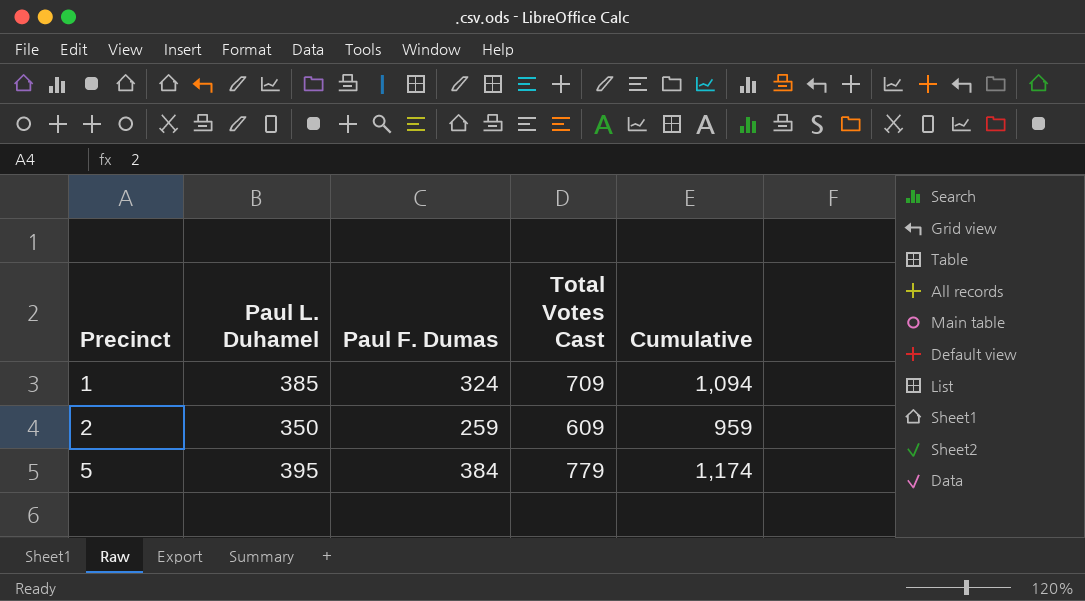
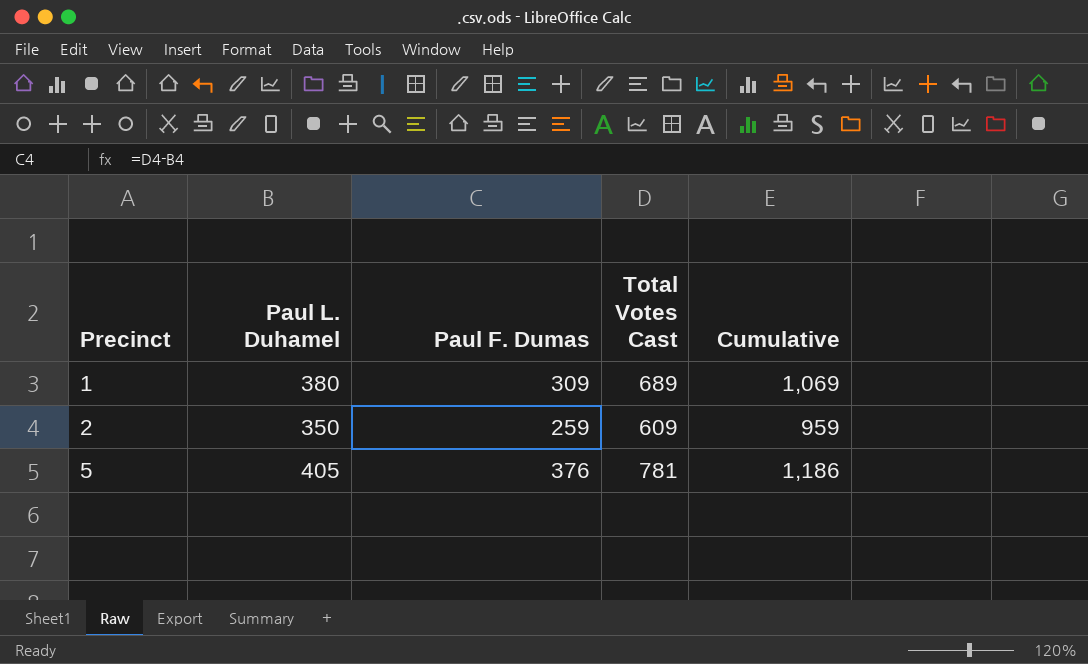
1 | Paul L. Duhamel: 385 -> 380
1 | Paul F. Dumas: 324 -> 309
1 | Total Votes Cast: 709 -> 689
1 | Cumulative: 1,094 -> 1,069
5 | Paul L. Duhamel: 395 -> 405
5 | Paul F. Dumas: 384 -> 376
5 | Total Votes Cast: 779 -> 781
5 | Cumulative: 1,174 -> 1,186

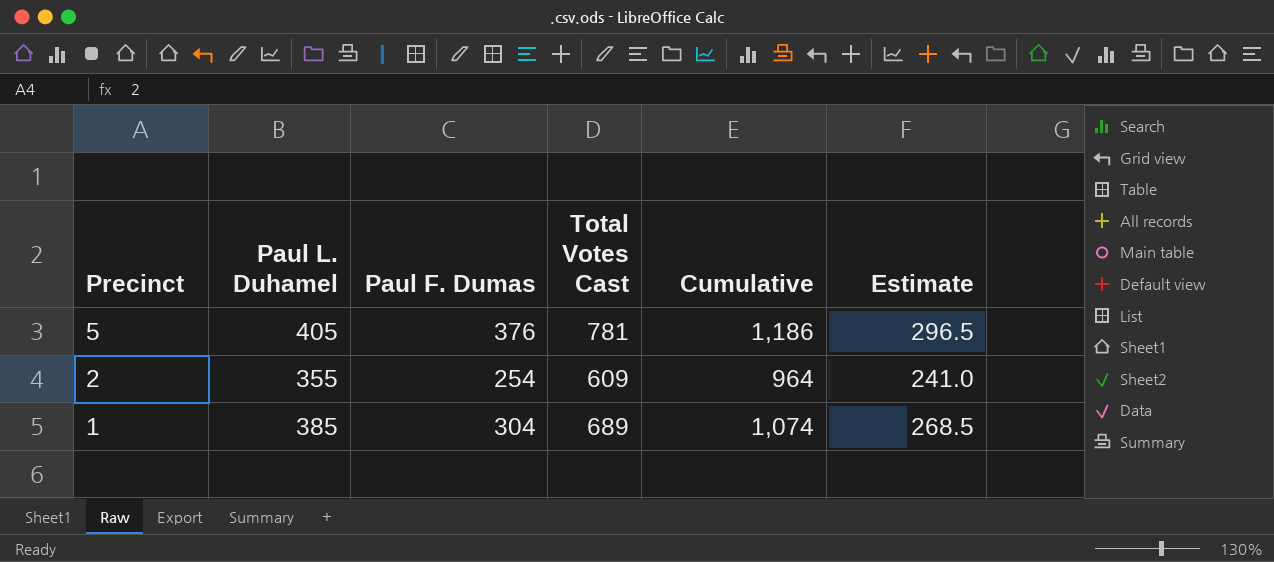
row order: Precinct ascending -> Precinct descending
column Estimate | formula: none -> [Cumulative] * 0.25
2 | Paul L. Duhamel: 350 -> 355
2 | Paul F. Dumas: 259 -> 254
2 | Cumulative: 959 -> 964
1 | Paul L. Duhamel: 380 -> 385
1 | Paul F. Dumas: 309 -> 304
1 | Cumulative: 1,069 -> 1,074

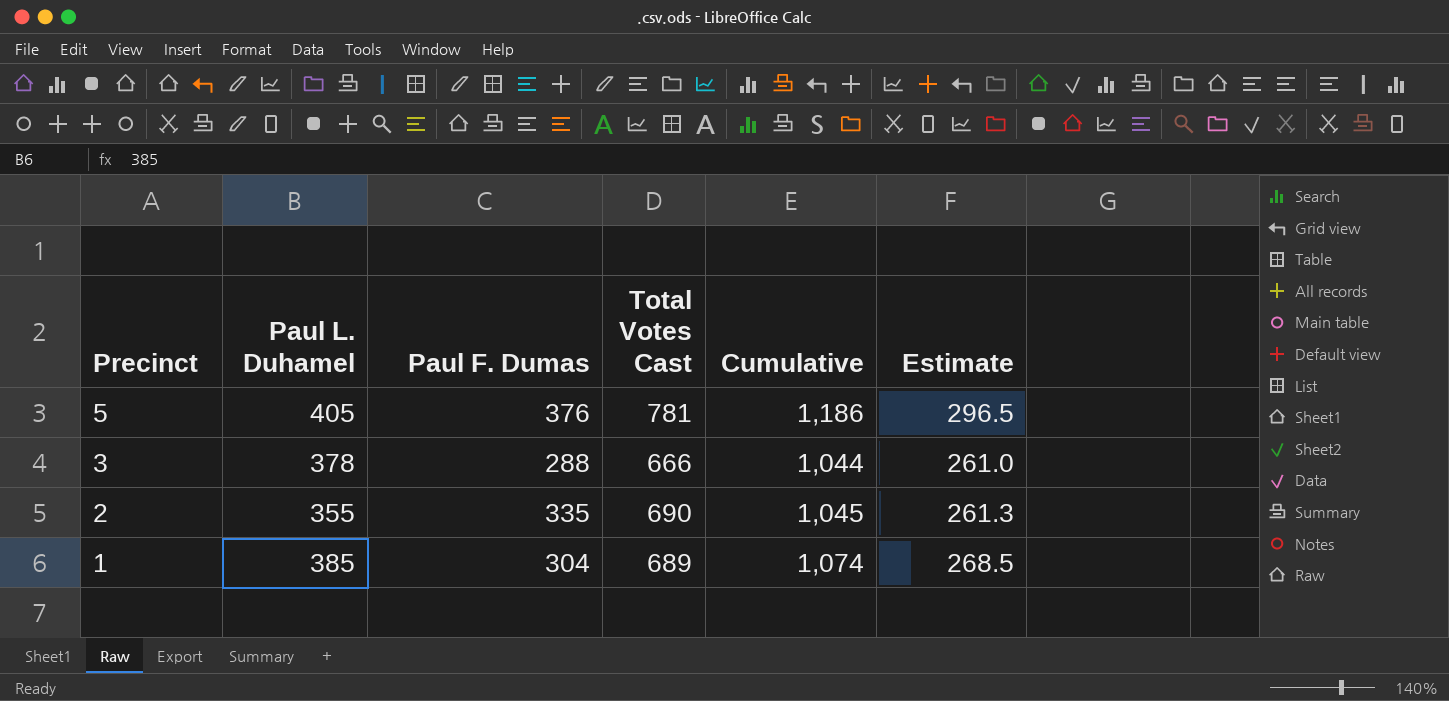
row 3: none -> 378 | 288 | 666 | 1,044 | 261.0
2 | Paul F. Dumas: 254 -> 335
2 | Total Votes Cast: 609 -> 690
2 | Cumulative: 964 -> 1,045
2 | Estimate: 241.0 -> 261.3

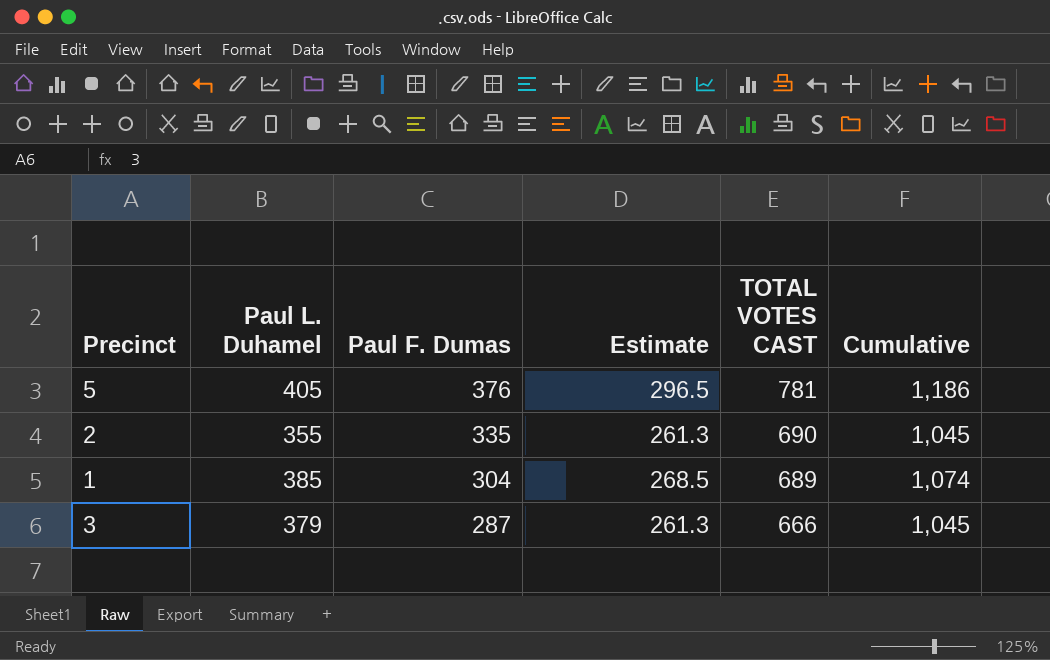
row order: Precinct descending -> Paul F. Dumas descending
column Estimate | position: 6 -> 4
column name: Total Votes Cast -> TOTAL VOTES CAST
3 | Paul L. Duhamel: 378 -> 379
3 | Paul F. Dumas: 288 -> 287
3 | Estimate: 261.0 -> 261.3
3 | Cumulative: 1,044 -> 1,045

